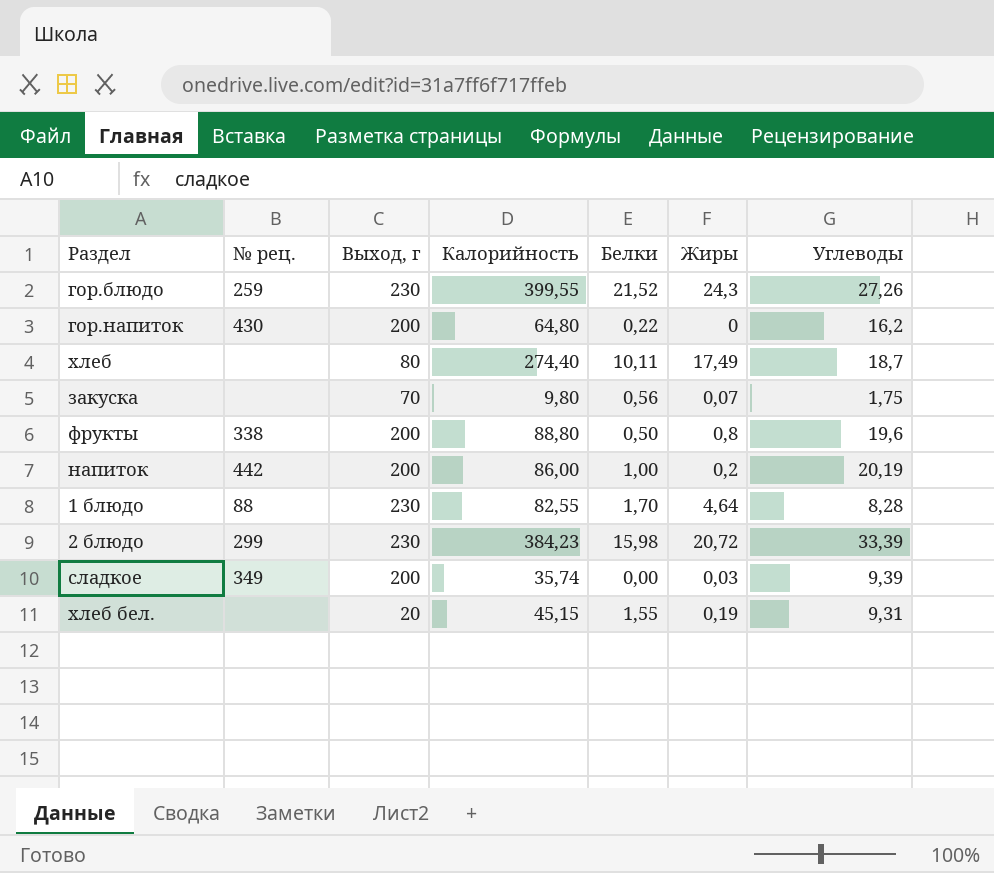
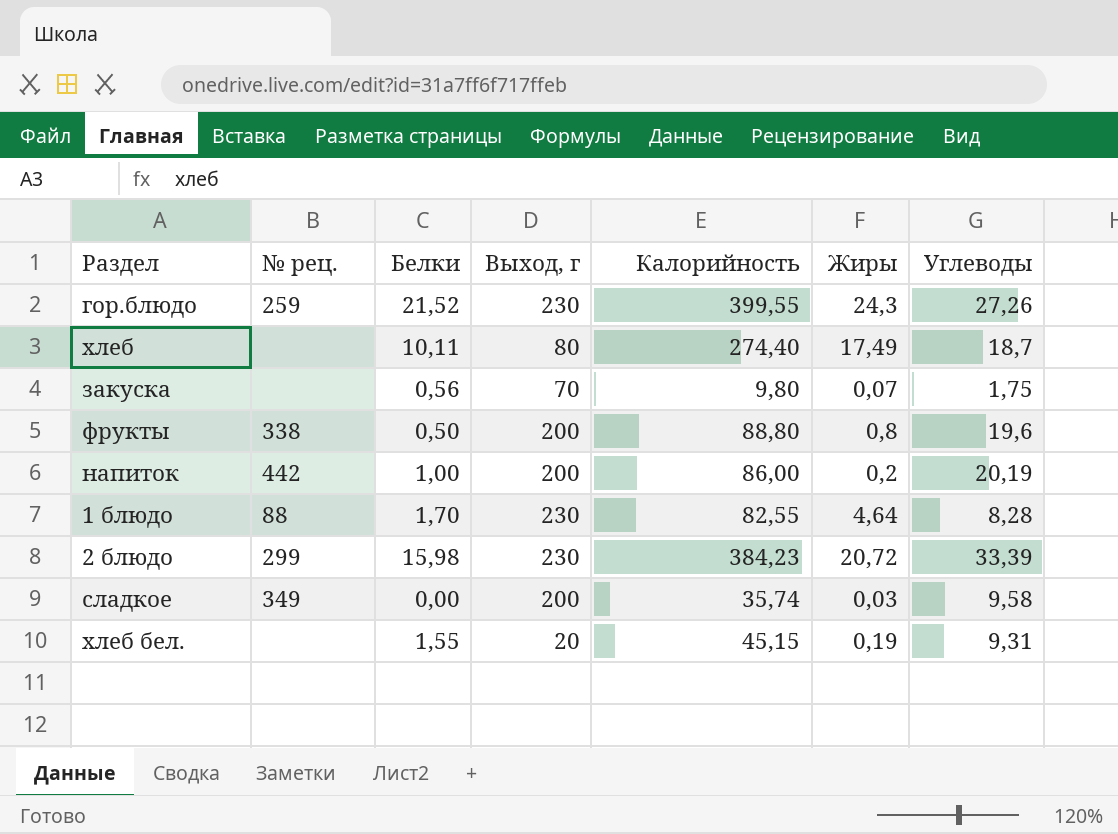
column Белки | position: 5 -> 3
row гор.напиток: 430 | 200 | 64,80 | 0,22 | 0 | 16,2 -> none
сладкое | Углеводы: 9,39 -> 9,58

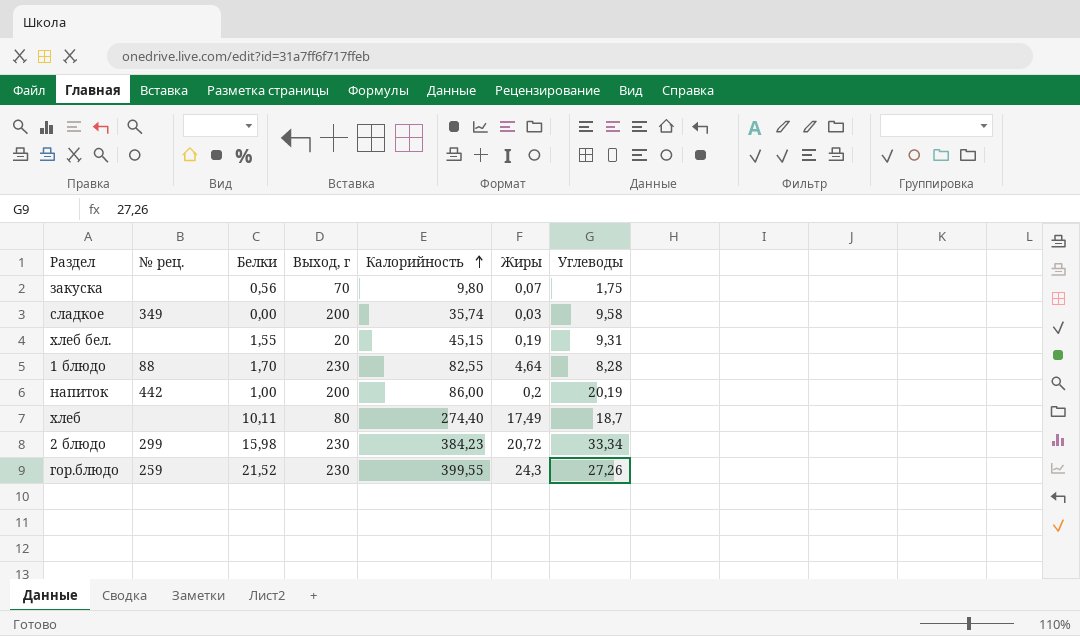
row order: none -> Калорийность ascending
row фрукты: 338 | 0,50 | 200 | 88,80 | 0,8 | 19,6 -> none
2 блюдо | Углеводы: 33,39 -> 33,34

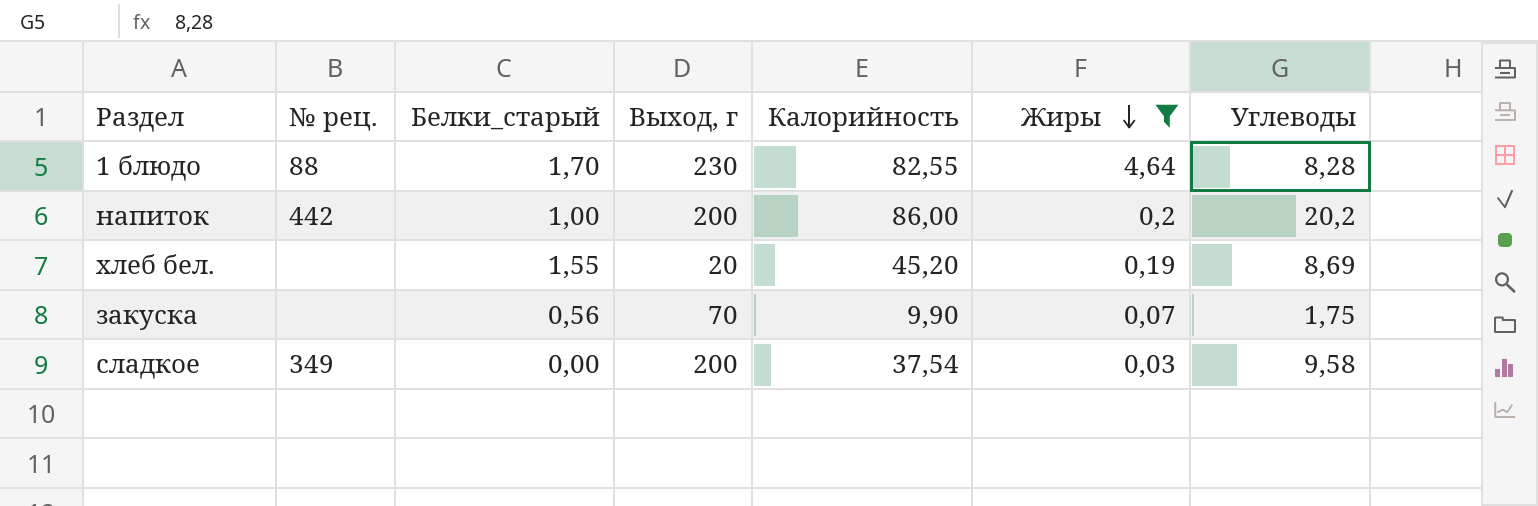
filter: none -> Жиры <= 4,64
row order: Калорийность ascending -> Жиры descending
column name: Белки -> Белки_старый
напиток | Углеводы: 20,19 -> 20,2
хлеб бел. | Калорийность: 45,15 -> 45,20
хлеб бел. | Углеводы: 9,31 -> 8,69
закуска | Калорийность: 9,80 -> 9,90
сладкое | Калорийность: 35,74 -> 37,54

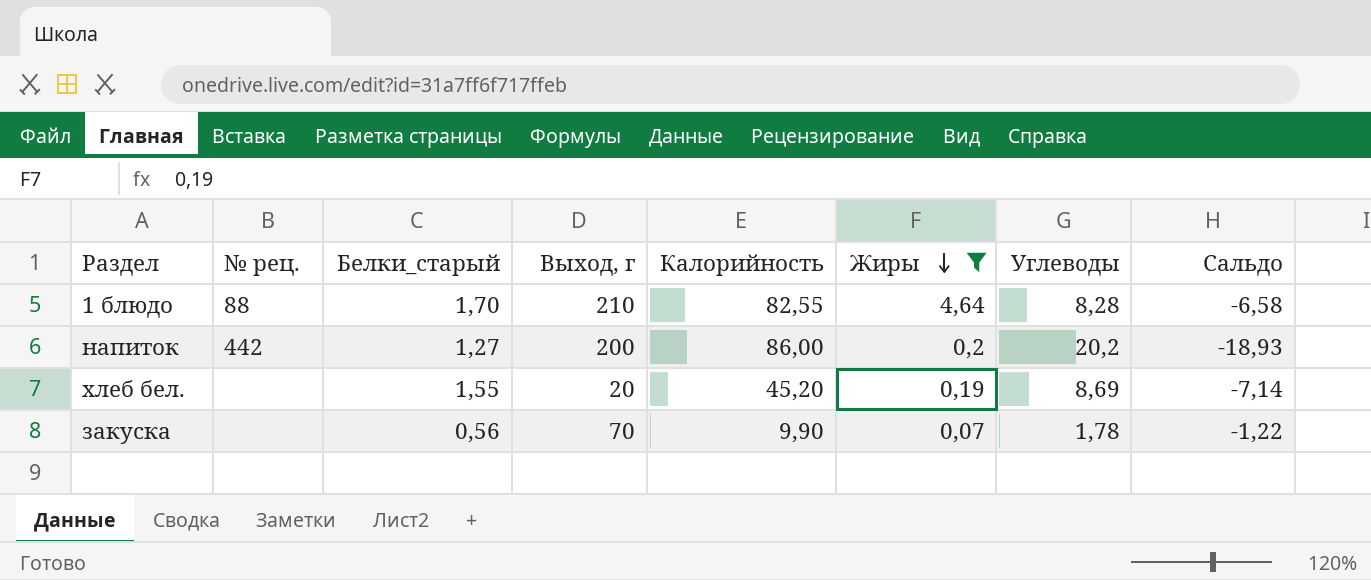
column Сальдо | formula: none -> [Белки_старый] - [Углеводы]
row сладкое: 349 | 0,00 | 200 | 37,54 | 0,03 | 9,58 -> none
1 блюдо | Выход, г: 230 -> 210
напиток | Белки_старый: 1,00 -> 1,27
закуска | Углеводы: 1,75 -> 1,78

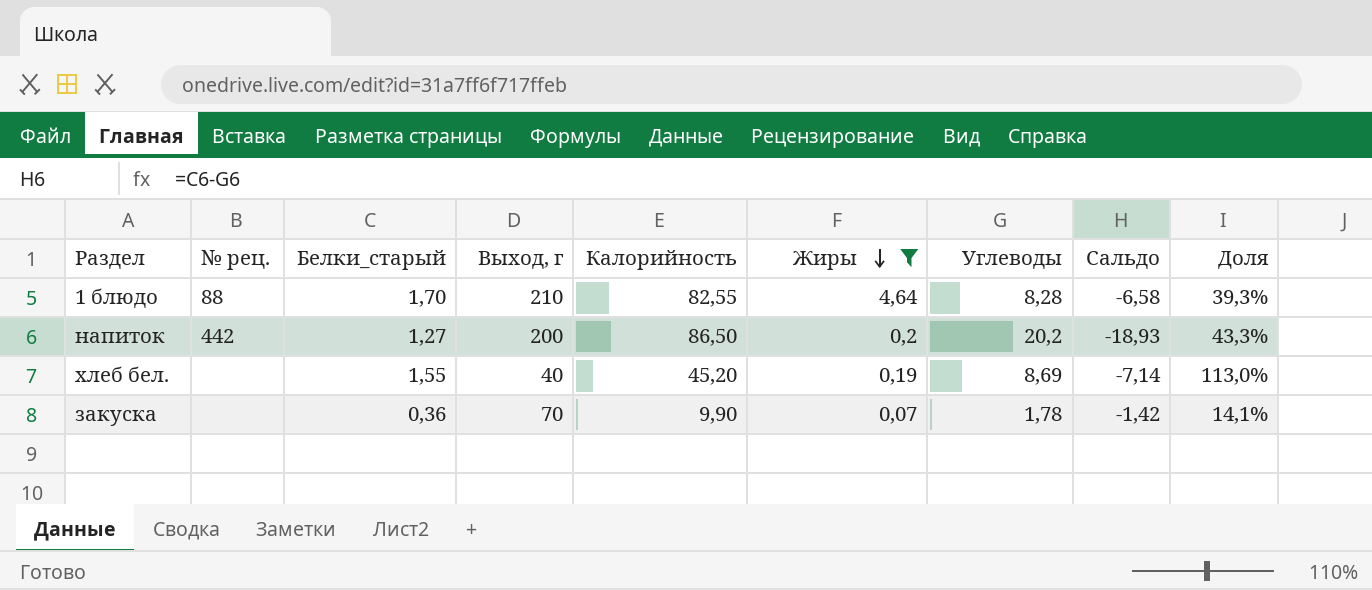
column Доля | formula: none -> [Калорийность] / [Выход, г]
напиток | Калорийность: 86,00 -> 86,50
хлеб бел. | Выход, г: 20 -> 40
закуска | Белки_старый: 0,56 -> 0,36
закуска | Сальдо: -1,22 -> -1,42

